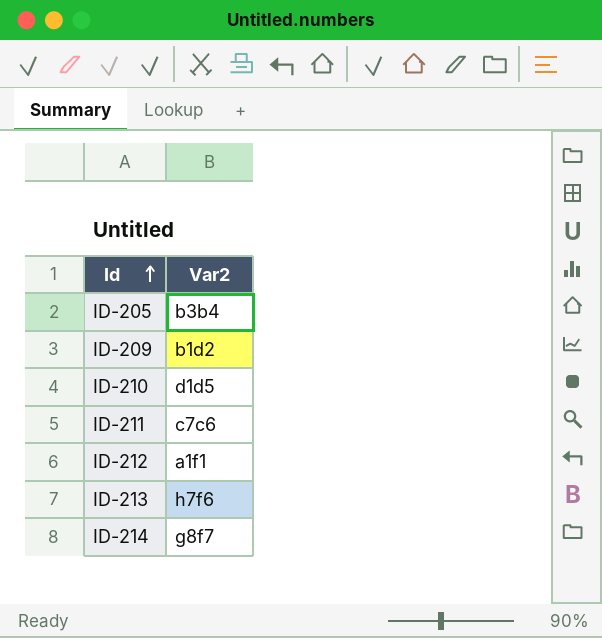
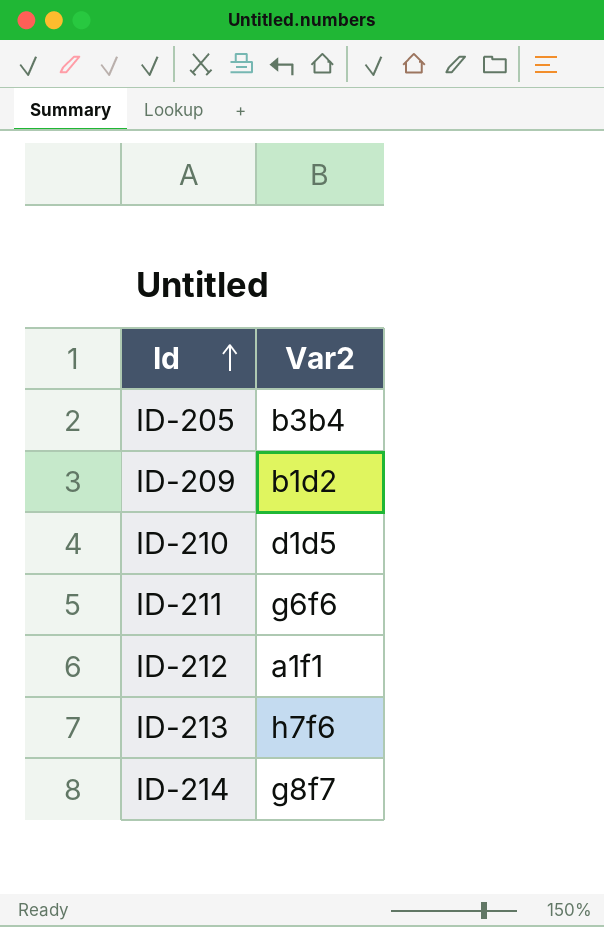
ID-211 | Var2: c7c6 -> g6f6

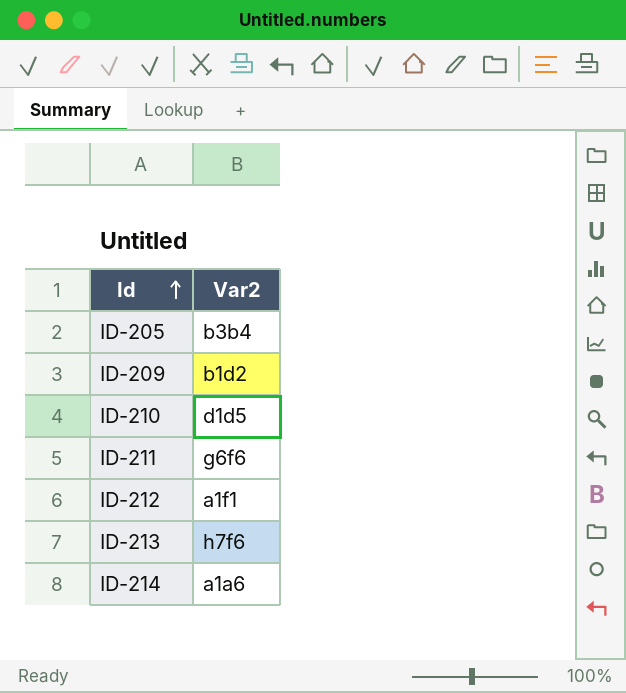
ID-214 | Var2: g8f7 -> a1a6

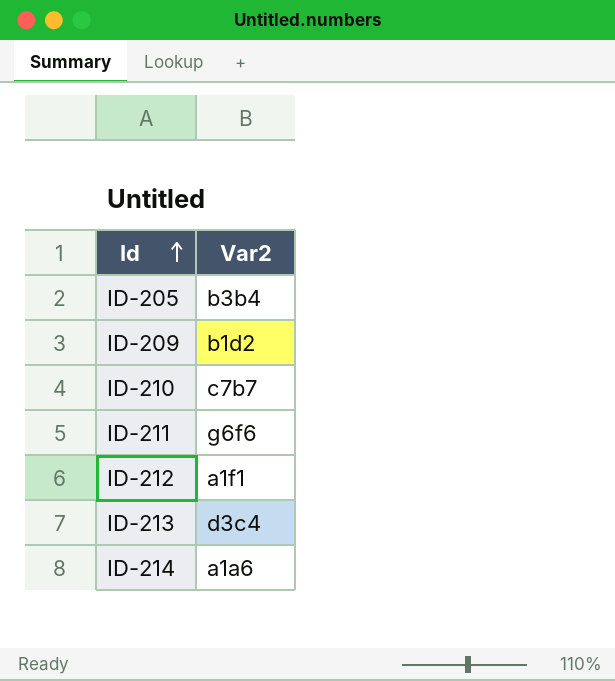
ID-210 | Var2: d1d5 -> c7b7
ID-213 | Var2: h7f6 -> d3c4

